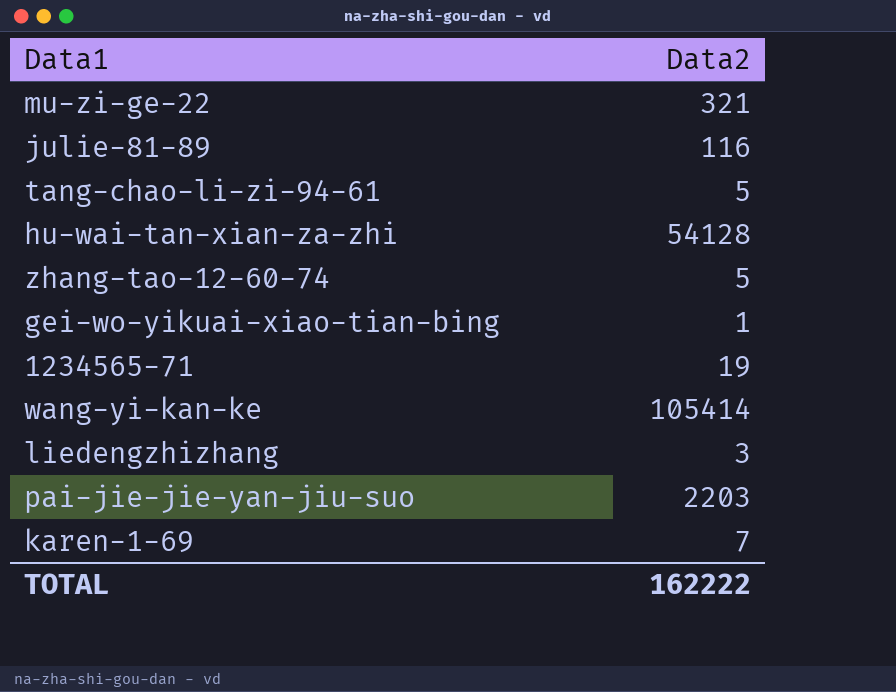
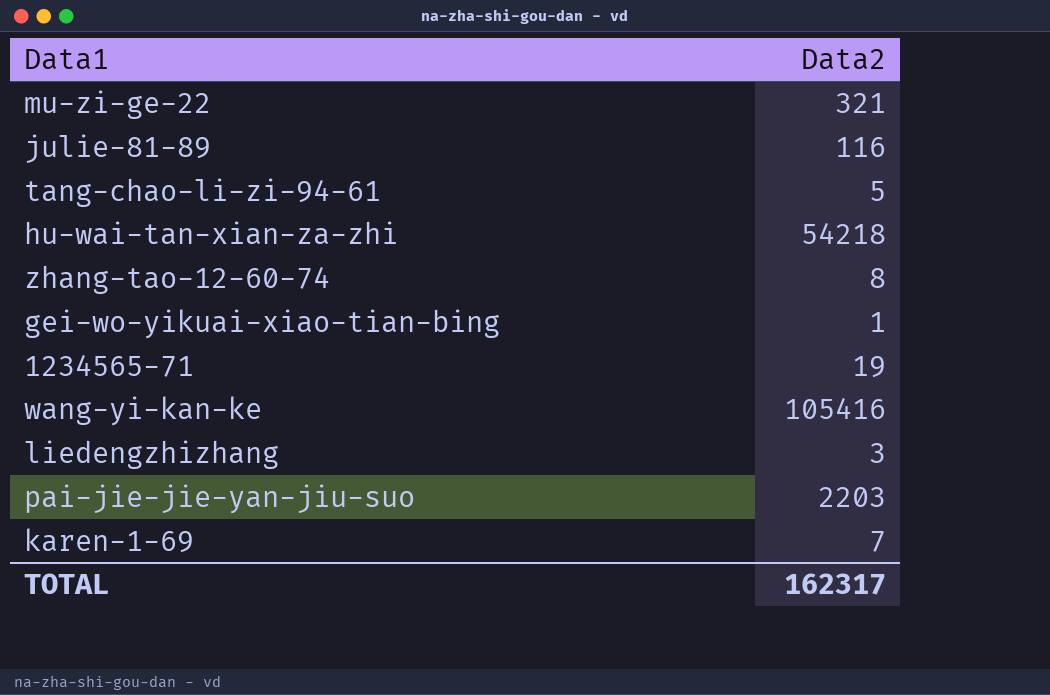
hu-wai-tan-xian-za-zhi | Data2: 54128 -> 54218
zhang-tao-12-60-74 | Data2: 5 -> 8
wang-yi-kan-ke | Data2: 105414 -> 105416
TOTAL | Data2: 162222 -> 162317

